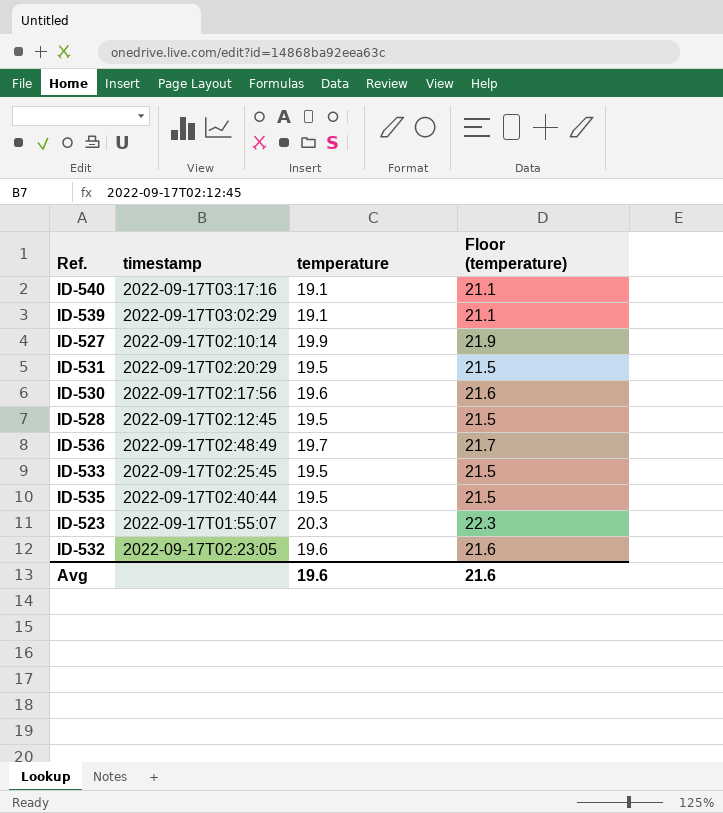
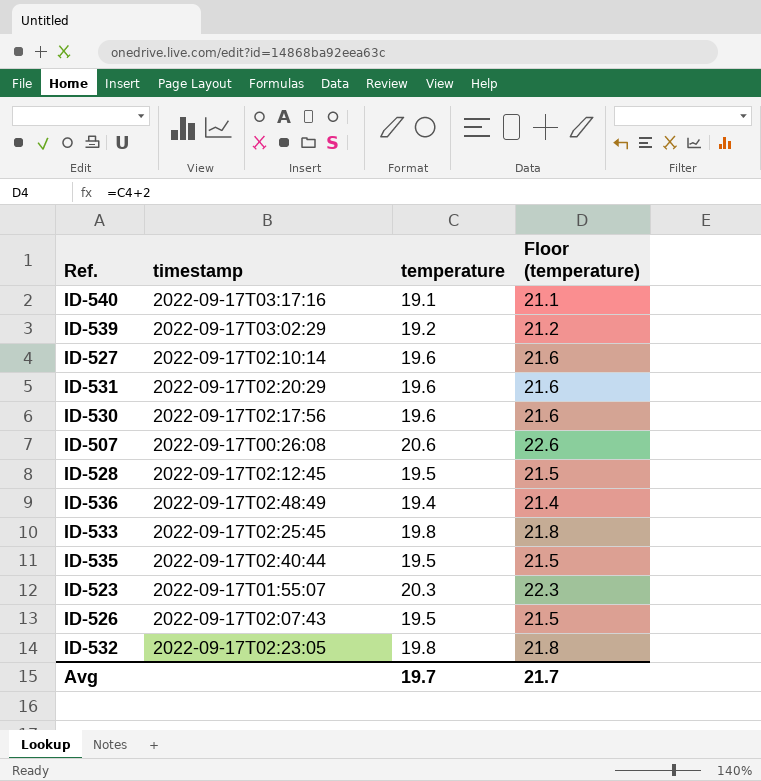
ID-539 | temperature: 19.1 -> 19.2
ID-539 | Floor (temperature): 21.1 -> 21.2
ID-527 | temperature: 19.9 -> 19.6
ID-527 | Floor (temperature): 21.9 -> 21.6
ID-531 | temperature: 19.5 -> 19.6
ID-531 | Floor (temperature): 21.5 -> 21.6
row ID-507: none -> 2022-09-17T00:26:08 | 20.6 | 22.6
ID-536 | temperature: 19.7 -> 19.4
ID-536 | Floor (temperature): 21.7 -> 21.4
ID-533 | temperature: 19.5 -> 19.8
ID-533 | Floor (temperature): 21.5 -> 21.8
row ID-526: none -> 2022-09-17T02:07:43 | 19.5 | 21.5
ID-532 | temperature: 19.6 -> 19.8
ID-532 | Floor (temperature): 21.6 -> 21.8
Avg | temperature: 19.6 -> 19.7
Avg | Floor (temperature): 21.6 -> 21.7

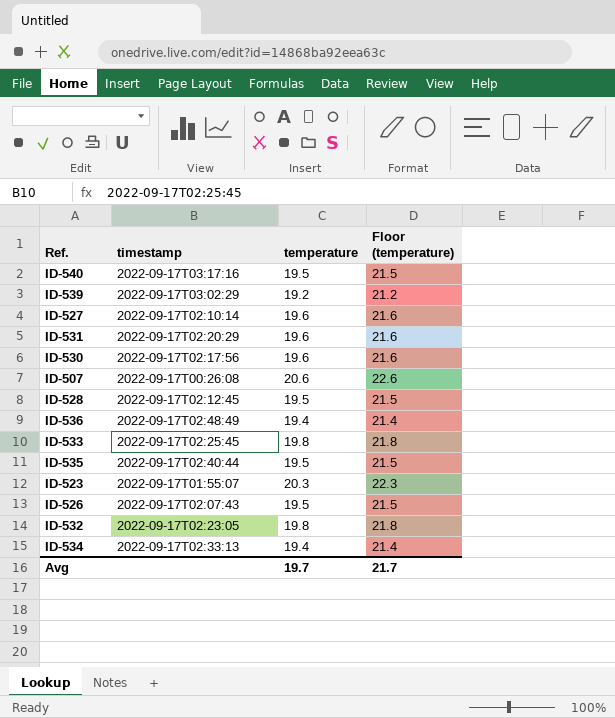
ID-540 | temperature: 19.1 -> 19.5
ID-540 | Floor (temperature): 21.1 -> 21.5
row ID-534: none -> 2022-09-17T02:33:13 | 19.4 | 21.4

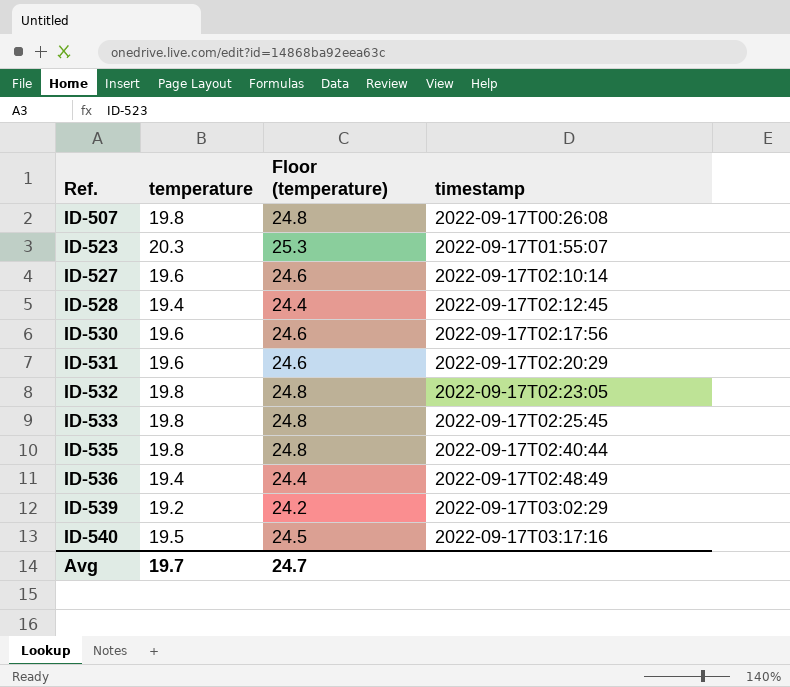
row order: none -> Ref. ascending
column Floor (temperature) | formula: [temperature] + 2 -> [temperature] + 5
column timestamp | position: 2 -> 4
row ID-526: 2022-09-17T02:07:43 | 19.5 | 21.5 -> none
row ID-534: 2022-09-17T02:33:13 | 19.4 | 21.4 -> none
ID-507 | temperature: 20.6 -> 19.8
ID-528 | temperature: 19.5 -> 19.4
ID-535 | temperature: 19.5 -> 19.8
Avg | Floor (temperature): 21.7 -> 24.7

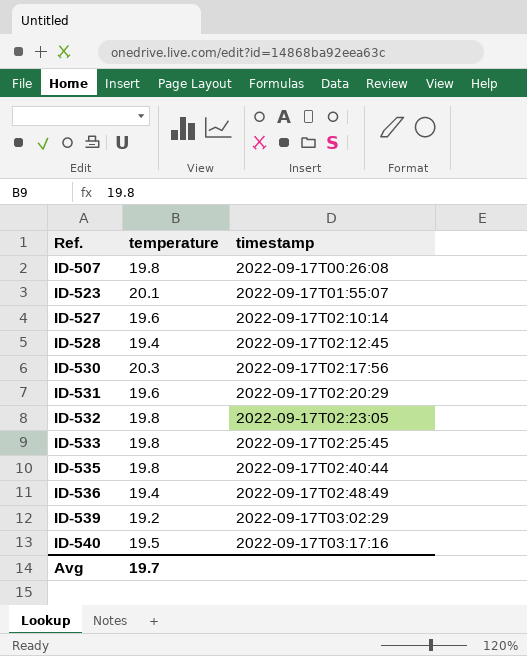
column Floor (temperature) | formula: [temperature] + 5 -> none
ID-523 | temperature: 20.3 -> 20.1
ID-530 | temperature: 19.6 -> 20.3

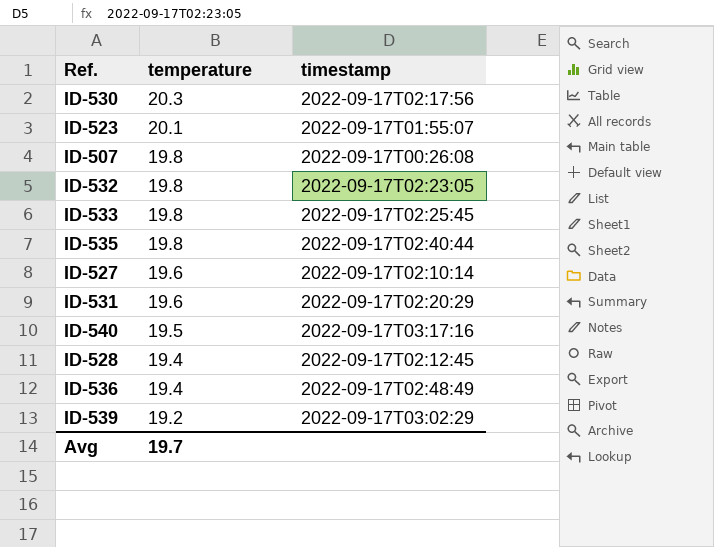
row order: Ref. ascending -> temperature descending

